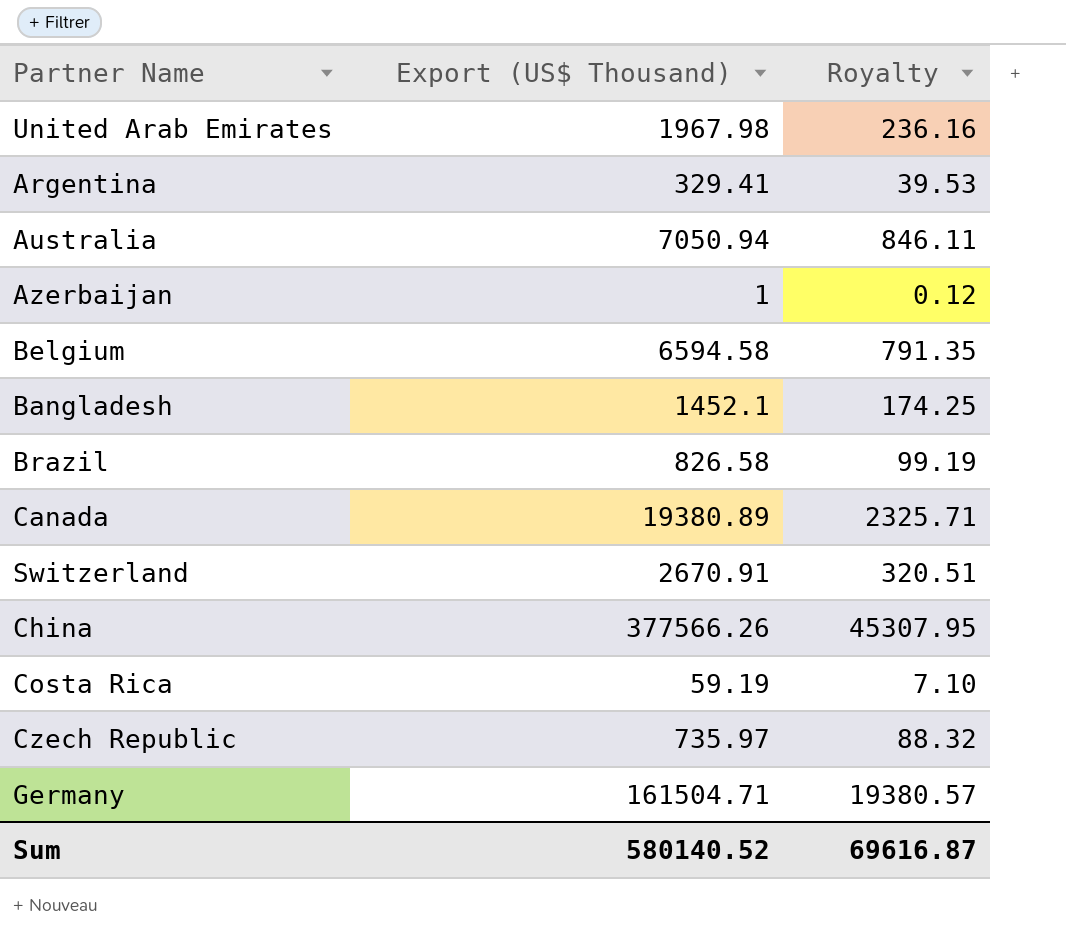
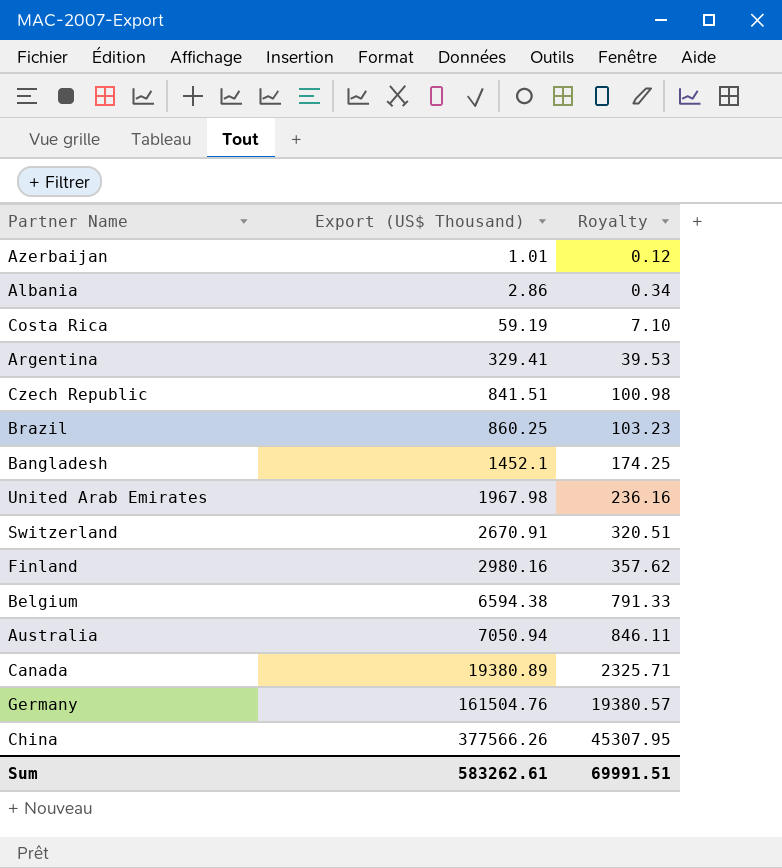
row order: none -> Export (US$ Thousand) ascending
Azerbaijan | Export (US$ Thousand): 1 -> 1.01
row Albania: none -> 2.86 | 0.34
Czech Republic | Export (US$ Thousand): 735.97 -> 841.51
Czech Republic | Royalty: 88.32 -> 100.98
Brazil | Export (US$ Thousand): 826.58 -> 860.25
Brazil | Royalty: 99.19 -> 103.23
row Finland: none -> 2980.16 | 357.62
Belgium | Export (US$ Thousand): 6594.58 -> 6594.38
Belgium | Royalty: 791.35 -> 791.33
Germany | Export (US$ Thousand): 161504.71 -> 161504.76
Sum | Export (US$ Thousand): 580140.52 -> 583262.61
Sum | Royalty: 69616.87 -> 69991.51

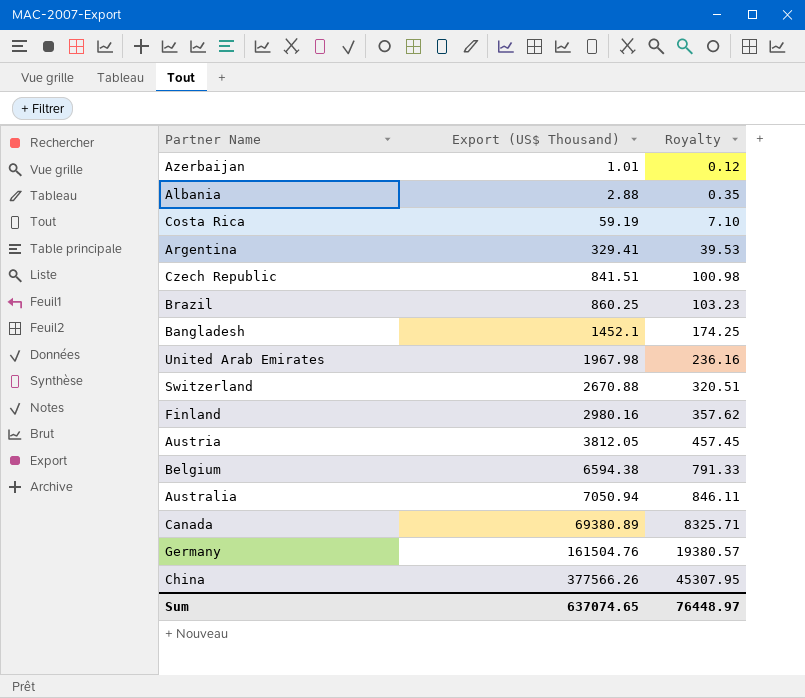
Albania | Export (US$ Thousand): 2.86 -> 2.88
Albania | Royalty: 0.34 -> 0.35
Switzerland | Export (US$ Thousand): 2670.91 -> 2670.88
row Austria: none -> 3812.05 | 457.45
Canada | Export (US$ Thousand): 19380.89 -> 69380.89
Canada | Royalty: 2325.71 -> 8325.71
Sum | Export (US$ Thousand): 583262.61 -> 637074.65
Sum | Royalty: 69991.51 -> 76448.97

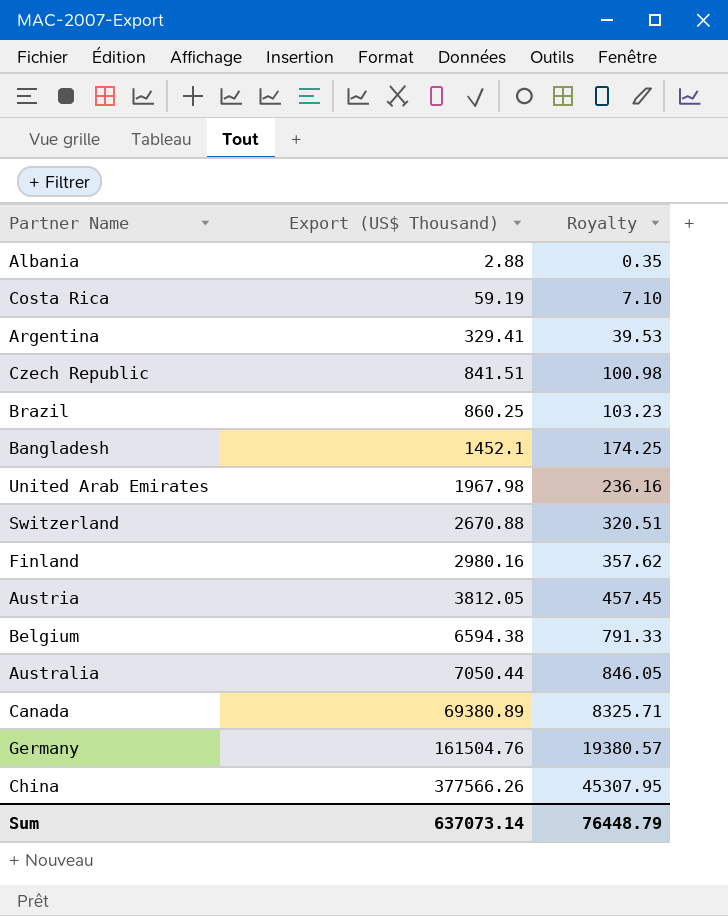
row Azerbaijan: 1.01 | 0.12 -> none
Australia | Export (US$ Thousand): 7050.94 -> 7050.44
Australia | Royalty: 846.11 -> 846.05
Sum | Export (US$ Thousand): 637074.65 -> 637073.14
Sum | Royalty: 76448.97 -> 76448.79

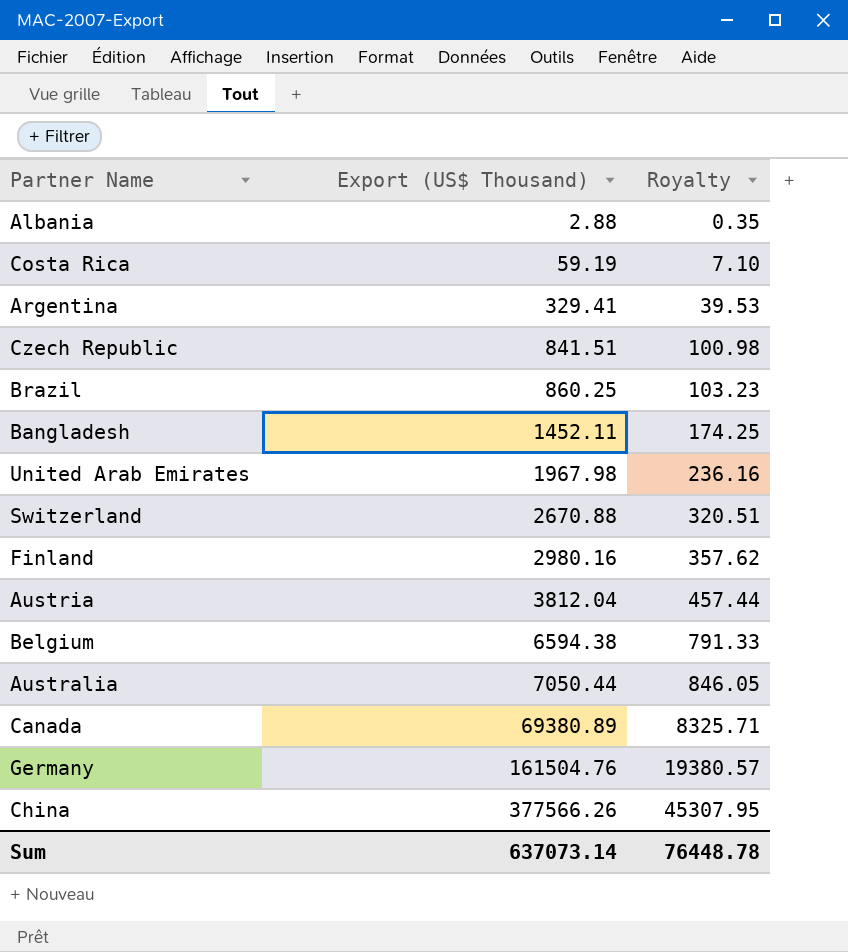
Bangladesh | Export (US$ Thousand): 1452.1 -> 1452.11
Austria | Export (US$ Thousand): 3812.05 -> 3812.04
Austria | Royalty: 457.45 -> 457.44
Sum | Royalty: 76448.79 -> 76448.78

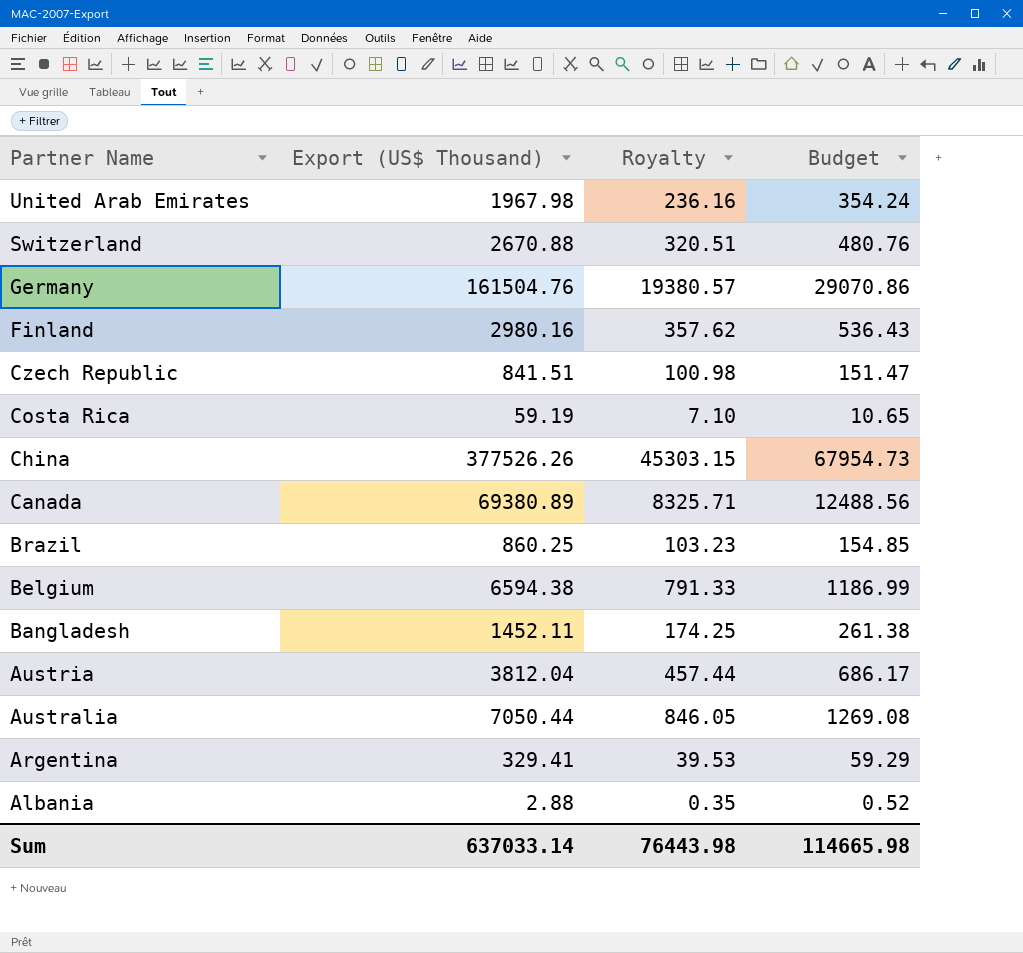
row order: Export (US$ Thousand) ascending -> Partner Name descending
column Budget | formula: none -> [Export (US$ Thousand)] * 0.18
China | Export (US$ Thousand): 377566.26 -> 377526.26
China | Royalty: 45307.95 -> 45303.15
Sum | Export (US$ Thousand): 637073.14 -> 637033.14
Sum | Royalty: 76448.78 -> 76443.98

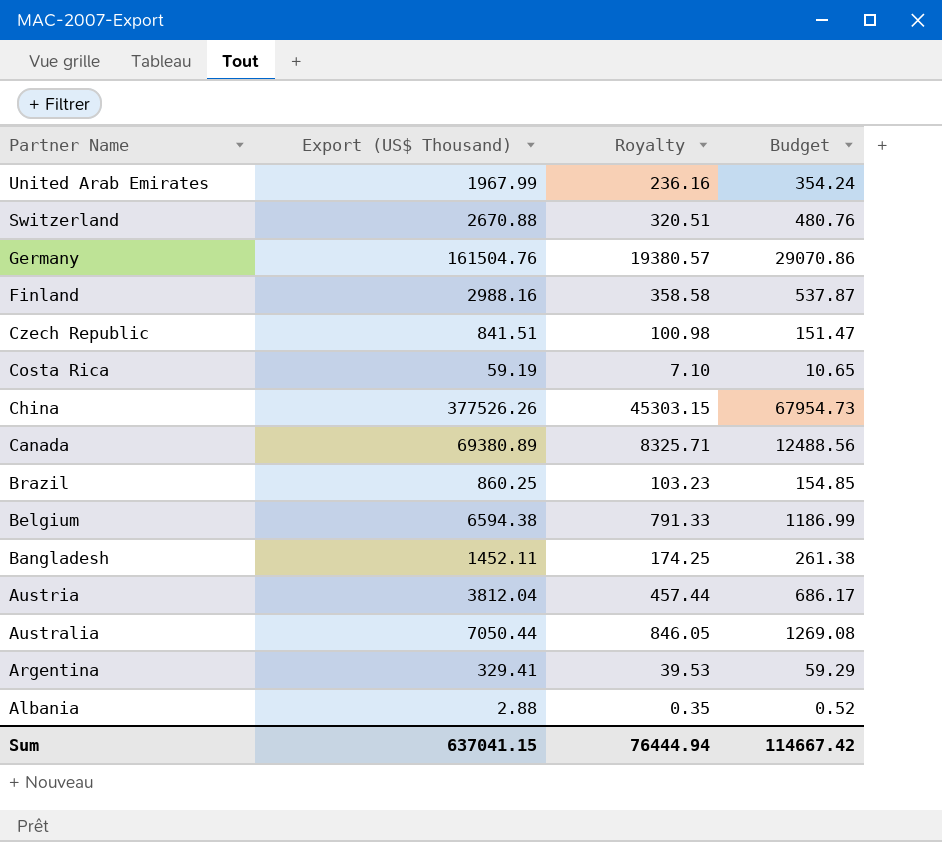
United Arab Emirates | Export (US$ Thousand): 1967.98 -> 1967.99
Finland | Export (US$ Thousand): 2980.16 -> 2988.16
Finland | Royalty: 357.62 -> 358.58
Finland | Budget: 536.43 -> 537.87
Sum | Export (US$ Thousand): 637033.14 -> 637041.15
Sum | Royalty: 76443.98 -> 76444.94
Sum | Budget: 114665.98 -> 114667.42

